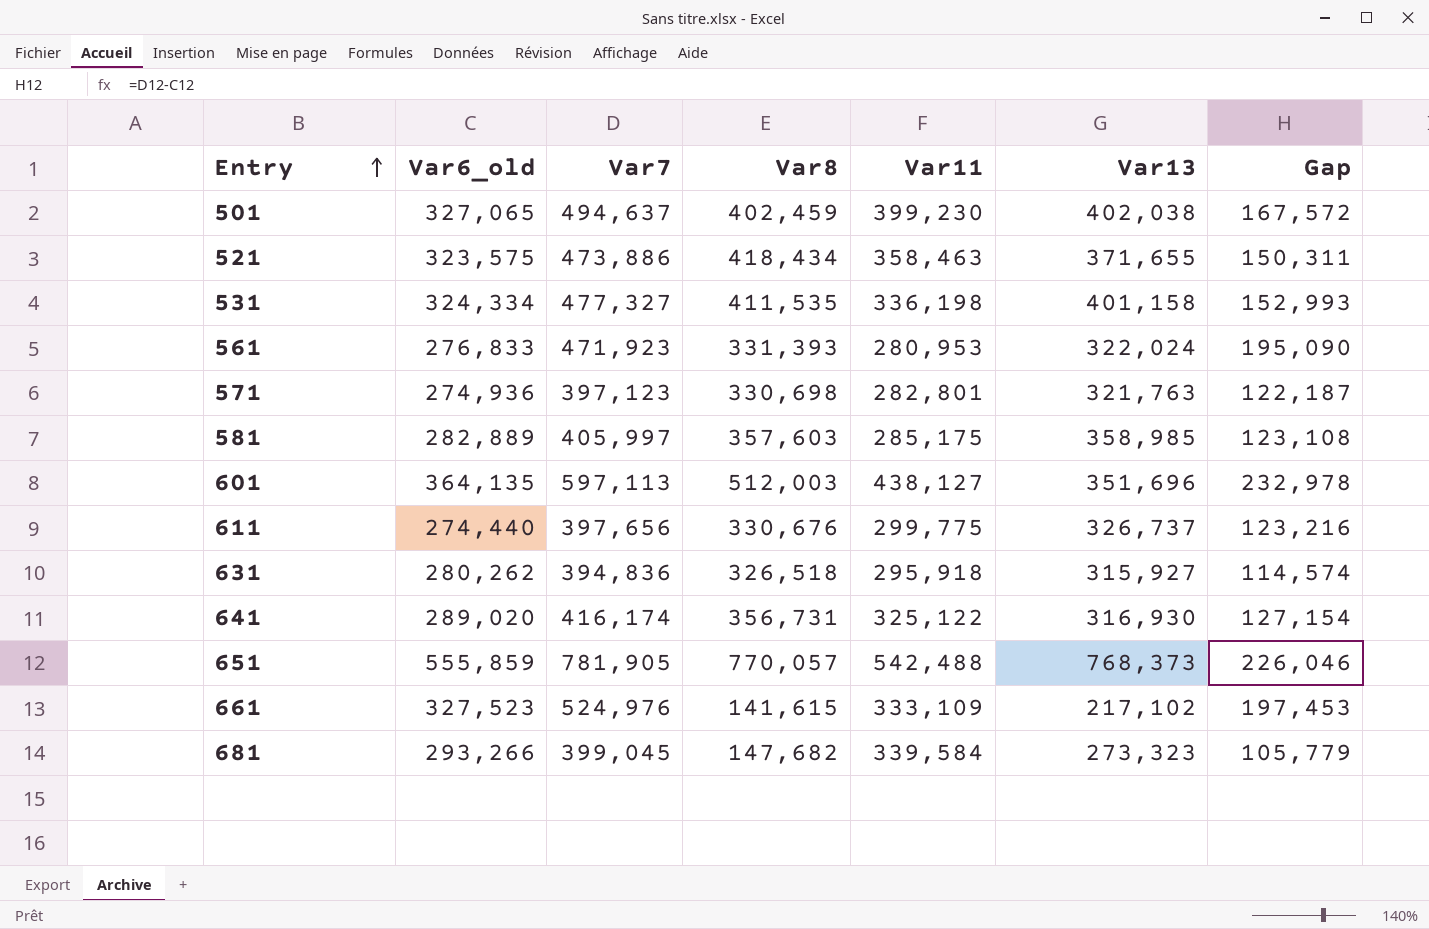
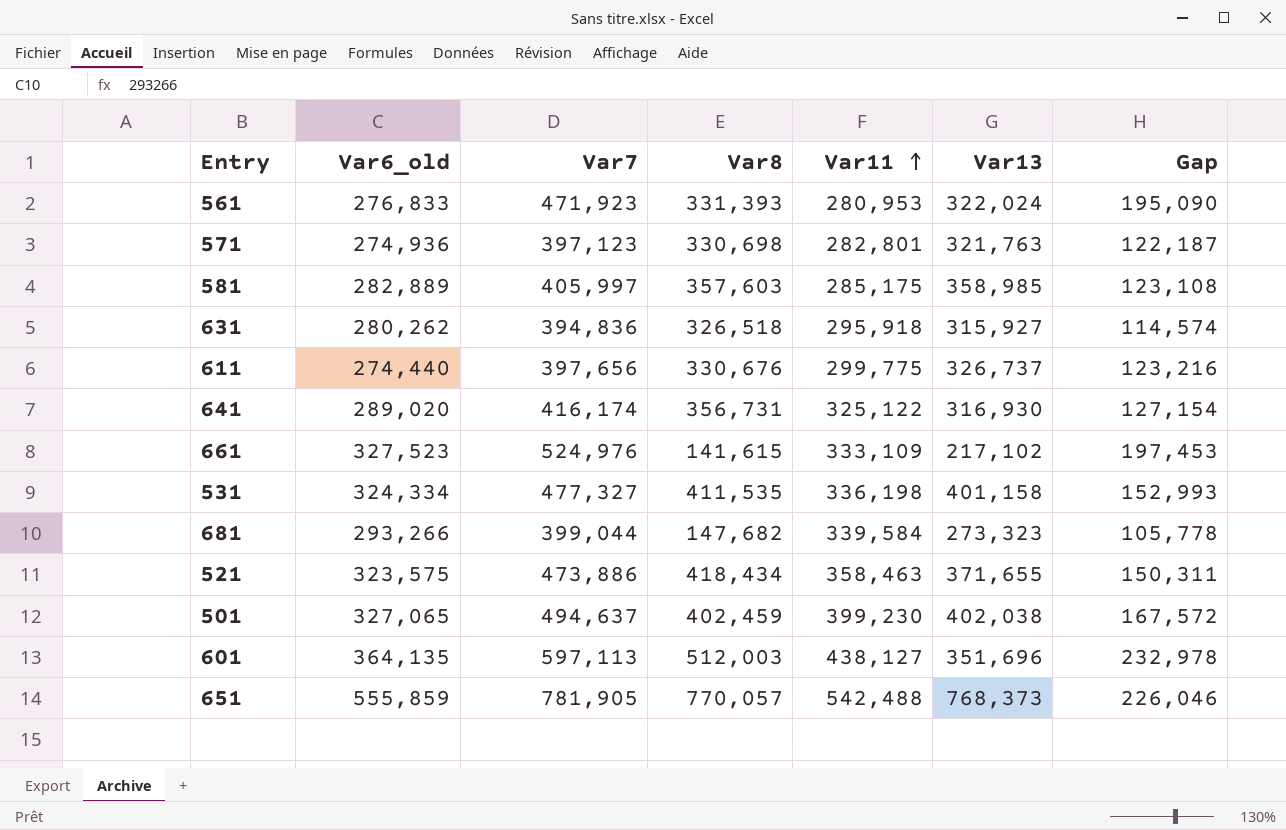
row order: Entry ascending -> Var11 ascending
681 | Var7: 399,045 -> 399,044
681 | Gap: 105,779 -> 105,778

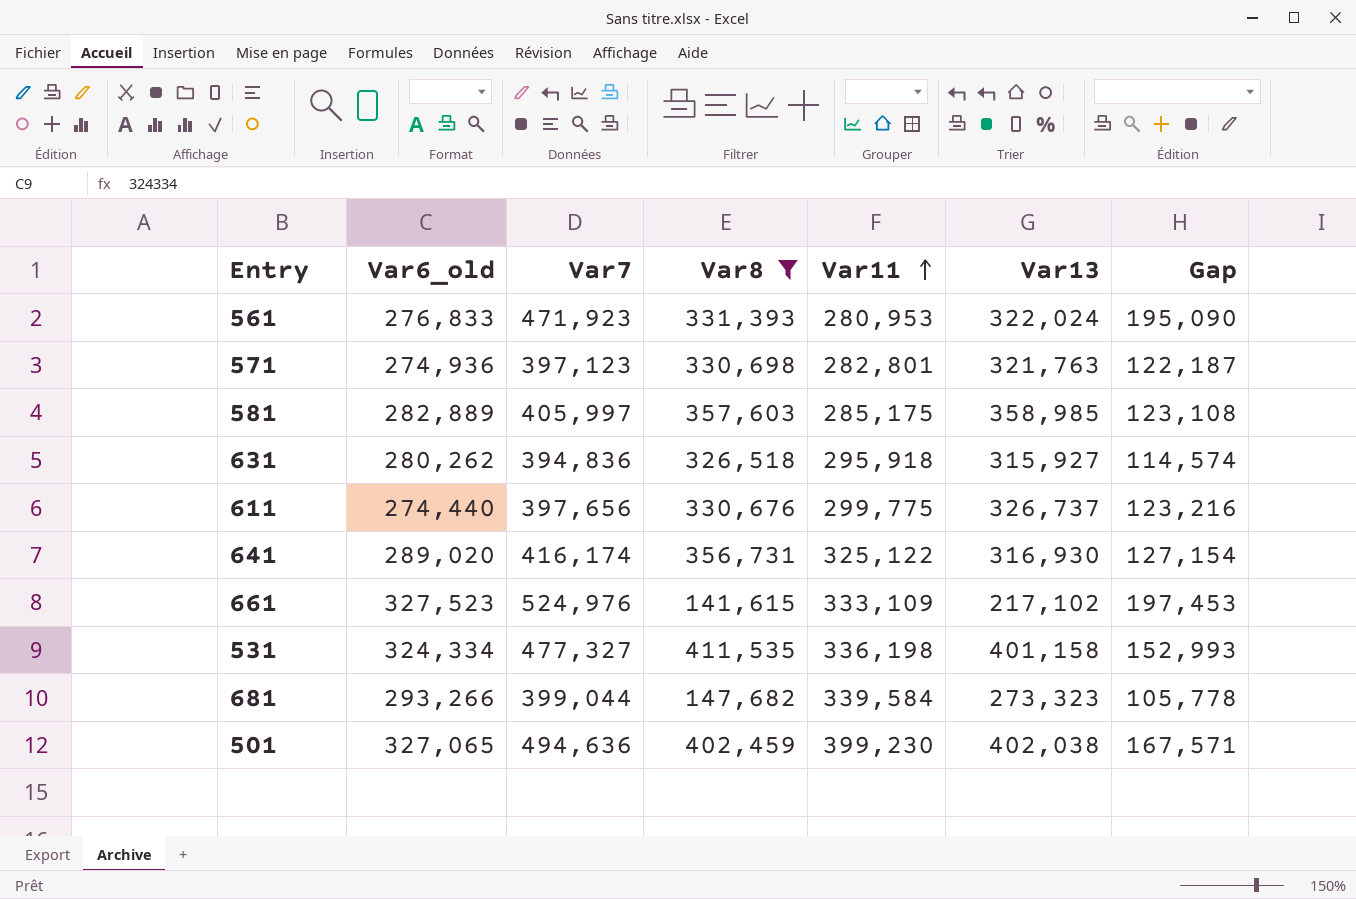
filter: none -> Var8 <= 411,535
501 | Var7: 494,637 -> 494,636
501 | Gap: 167,572 -> 167,571

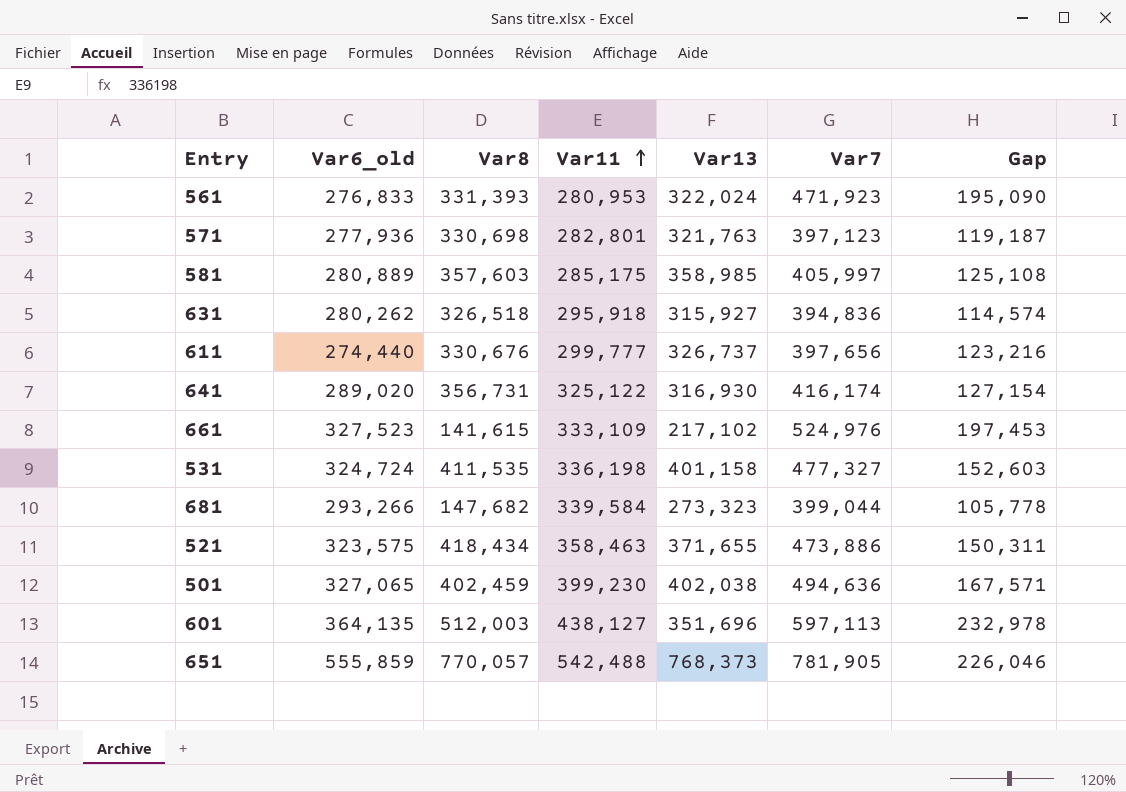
filter: Var8 <= 411,535 -> none
column Var7 | position: 3 -> 6
571 | Var6_old: 274,936 -> 277,936
571 | Gap: 122,187 -> 119,187
581 | Var6_old: 282,889 -> 280,889
581 | Gap: 123,108 -> 125,108
611 | Var11: 299,775 -> 299,777
531 | Var6_old: 324,334 -> 324,724
531 | Gap: 152,993 -> 152,603

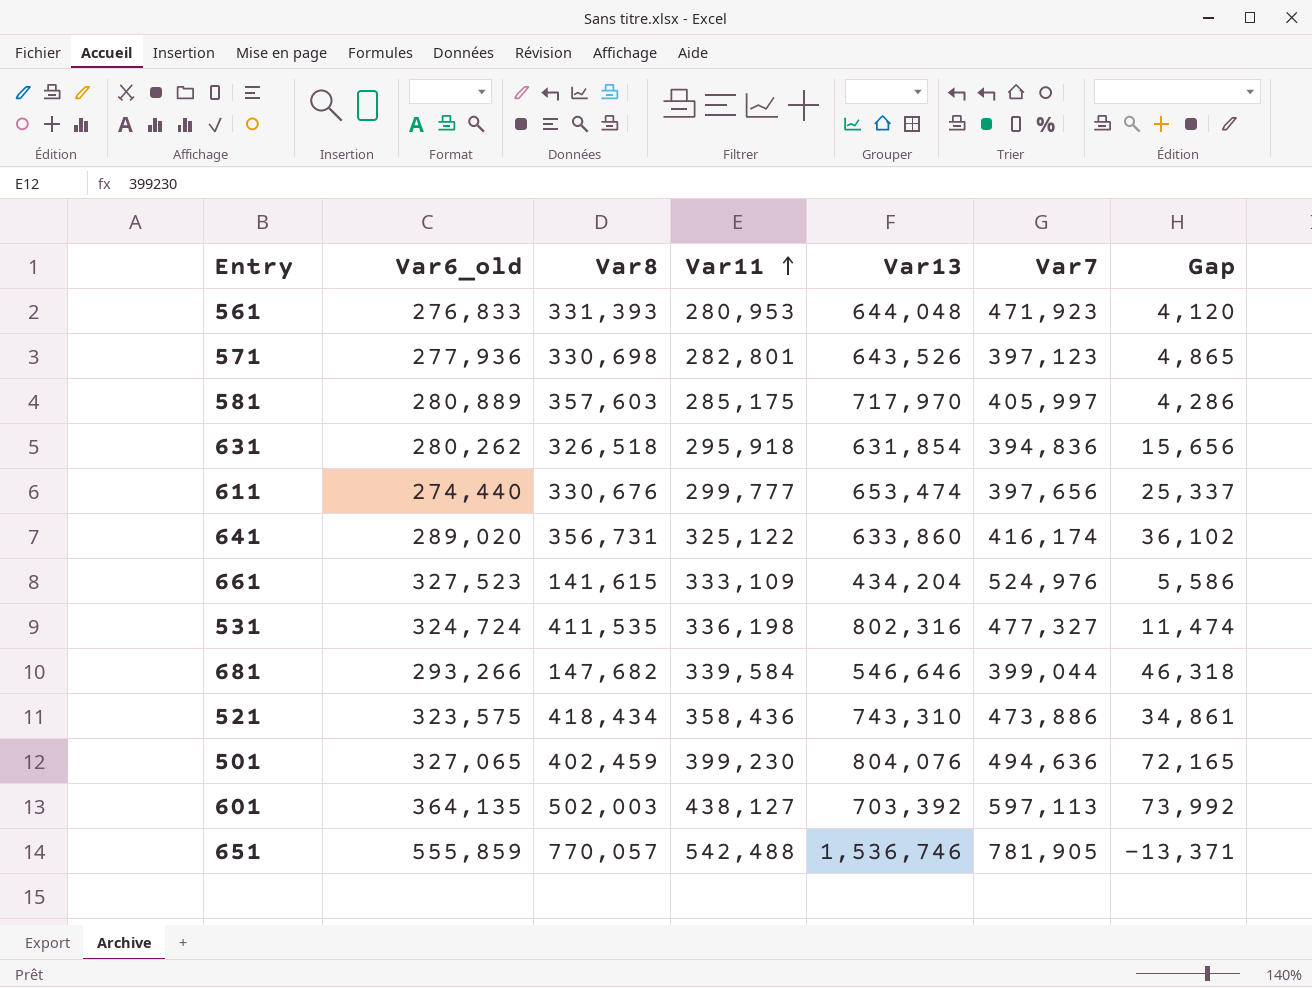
column Gap | formula: [Var7] - [Var6_old] -> [Var11] - [Var6_old]
561 | Var13: 322,024 -> 644,048
571 | Var13: 321,763 -> 643,526
581 | Var13: 358,985 -> 717,970
631 | Var13: 315,927 -> 631,854
611 | Var13: 326,737 -> 653,474
641 | Var13: 316,930 -> 633,860
661 | Var13: 217,102 -> 434,204
531 | Var13: 401,158 -> 802,316
681 | Var13: 273,323 -> 546,646
521 | Var11: 358,463 -> 358,436
521 | Var13: 371,655 -> 743,310
501 | Var13: 402,038 -> 804,076
601 | Var8: 512,003 -> 502,003
601 | Var13: 351,696 -> 703,392
651 | Var13: 768,373 -> 1,536,746

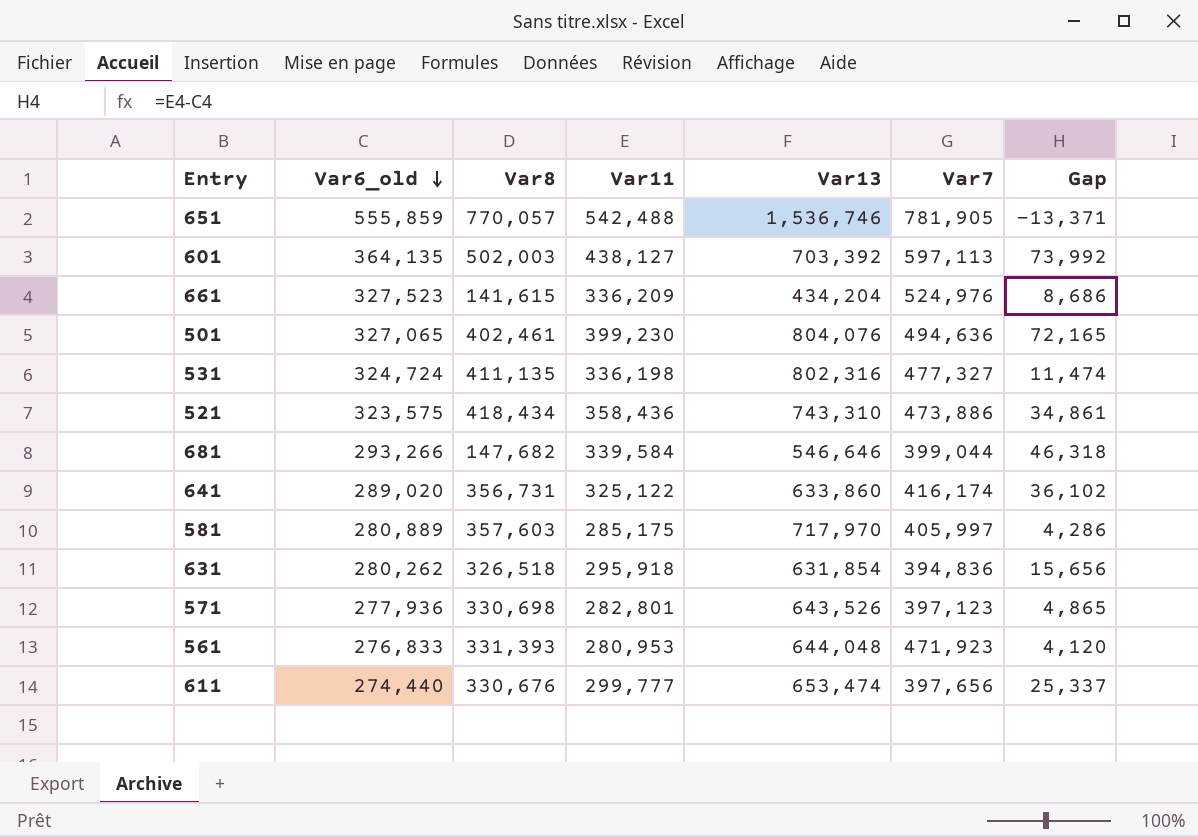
row order: Var11 ascending -> Var6_old descending
661 | Var11: 333,109 -> 336,209
661 | Gap: 5,586 -> 8,686
501 | Var8: 402,459 -> 402,461
531 | Var8: 411,535 -> 411,135

